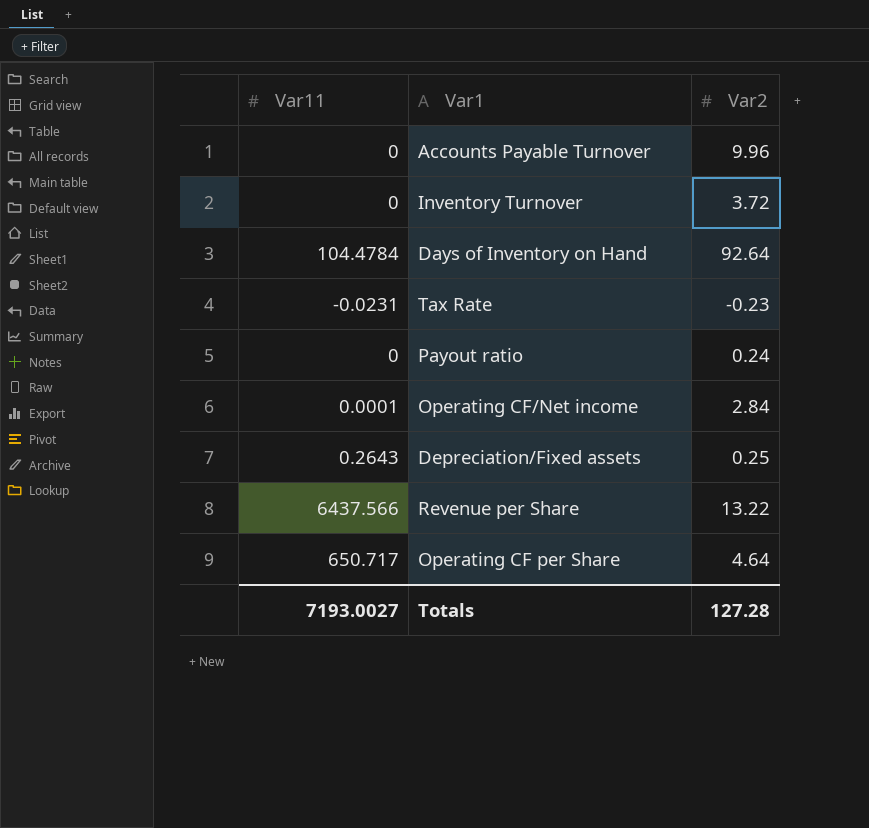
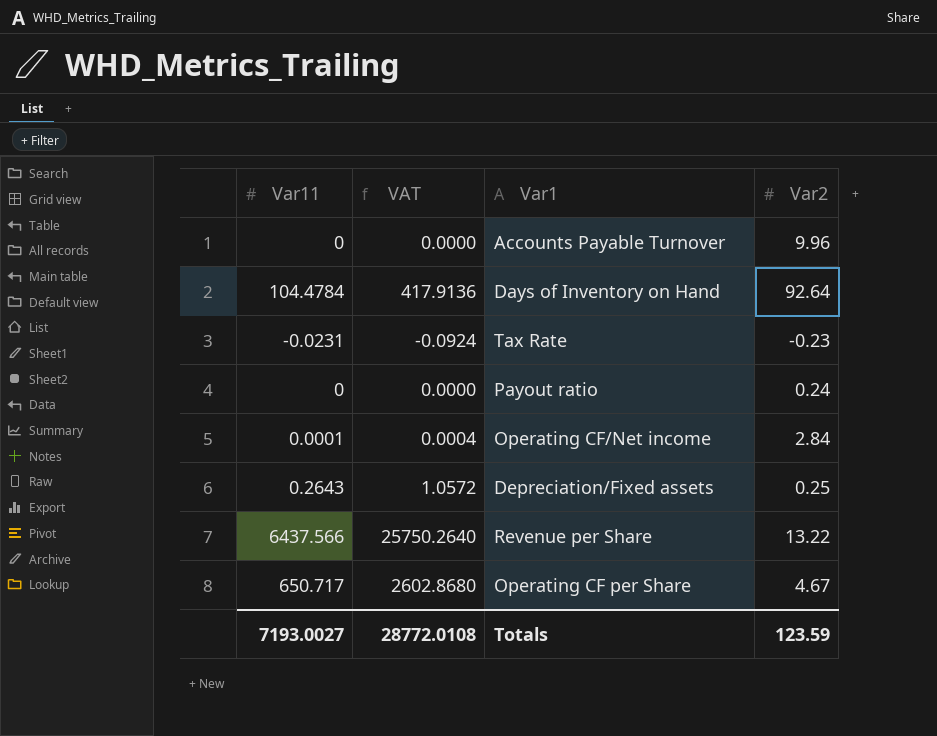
column VAT | formula: none -> [Var11] * 4
row Inventory Turnover: 0 | 3.72 -> none
Operating CF per Share | Var2: 4.64 -> 4.67
Totals | Var2: 127.28 -> 123.59

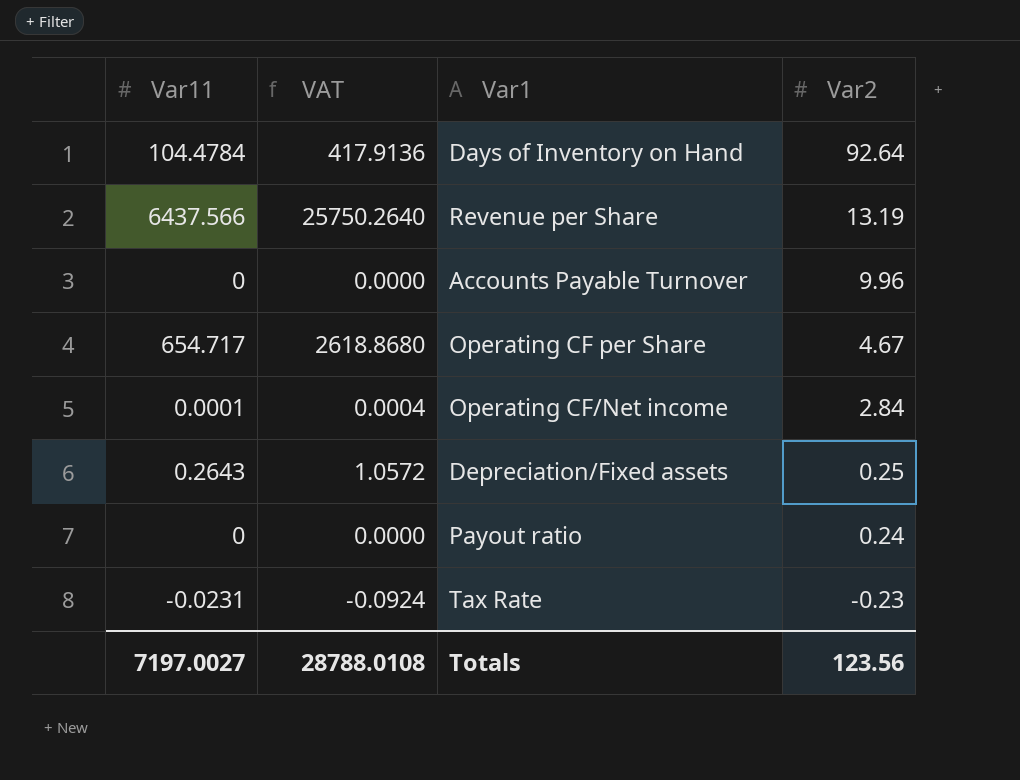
row order: none -> Var2 descending
Revenue per Share | Var2: 13.22 -> 13.19
Operating CF per Share | Var11: 650.717 -> 654.717
Operating CF per Share | VAT: 2602.8680 -> 2618.8680
Totals | Var11: 7193.0027 -> 7197.0027
Totals | VAT: 28772.0108 -> 28788.0108
Totals | Var2: 123.59 -> 123.56

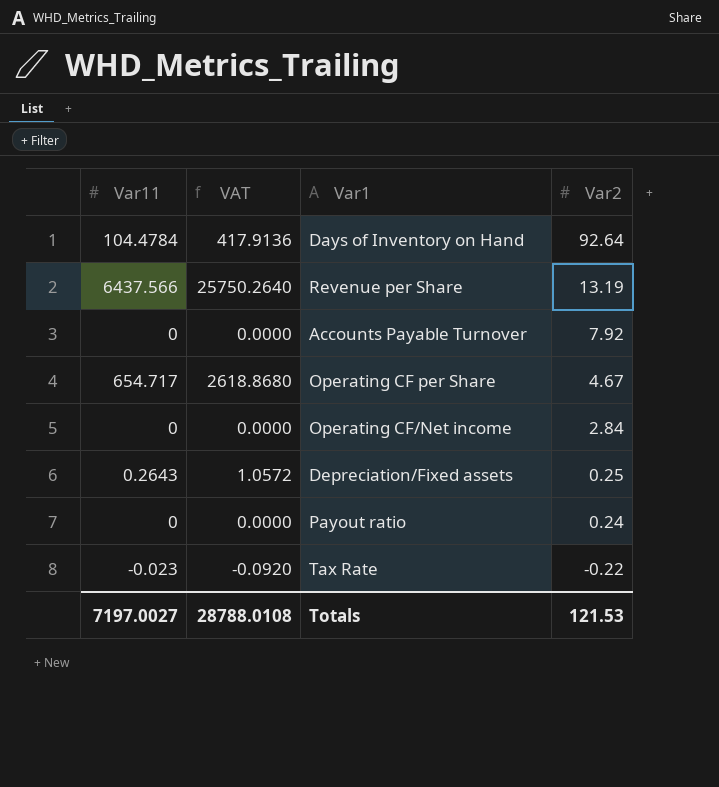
Accounts Payable Turnover | Var2: 9.96 -> 7.92
Operating CF/Net income | Var11: 0.0001 -> 0
Operating CF/Net income | VAT: 0.0004 -> 0.0000
Tax Rate | Var11: -0.0231 -> -0.023
Tax Rate | VAT: -0.0924 -> -0.0920
Tax Rate | Var2: -0.23 -> -0.22
Totals | Var2: 123.56 -> 121.53

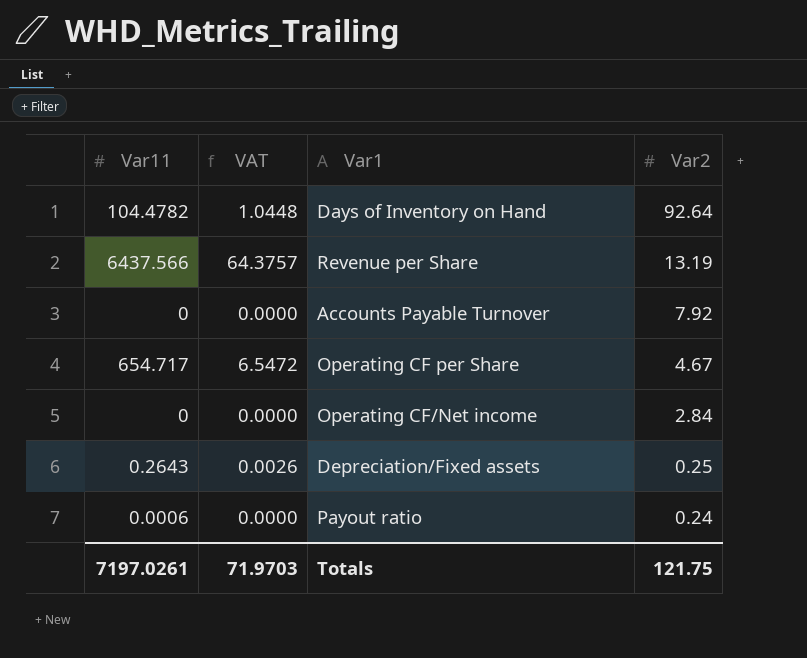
column VAT | formula: [Var11] * 4 -> [Var11] * 0.01
row Tax Rate: -0.023 | -0.0920 | -0.22 -> none
Days of Inventory on Hand | Var11: 104.4784 -> 104.4782
Payout ratio | Var11: 0 -> 0.0006
Totals | Var11: 7197.0027 -> 7197.0261
Totals | VAT: 28788.0108 -> 71.9703
Totals | Var2: 121.53 -> 121.75

